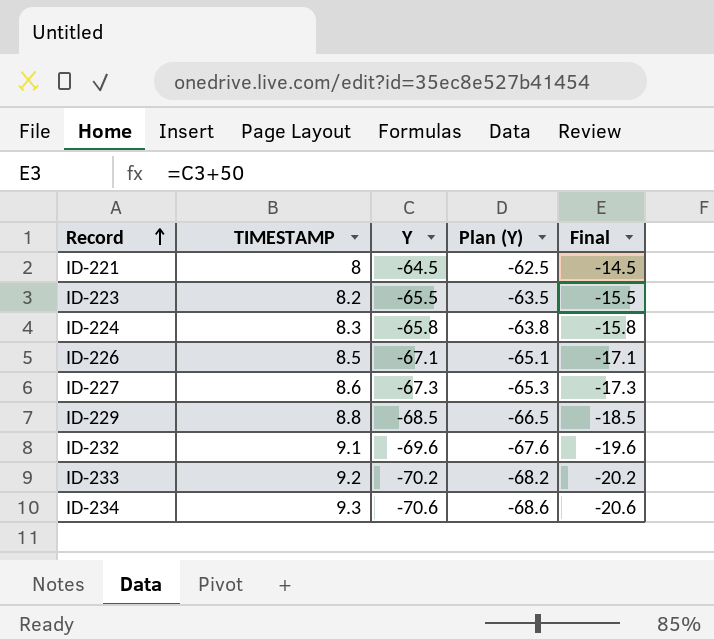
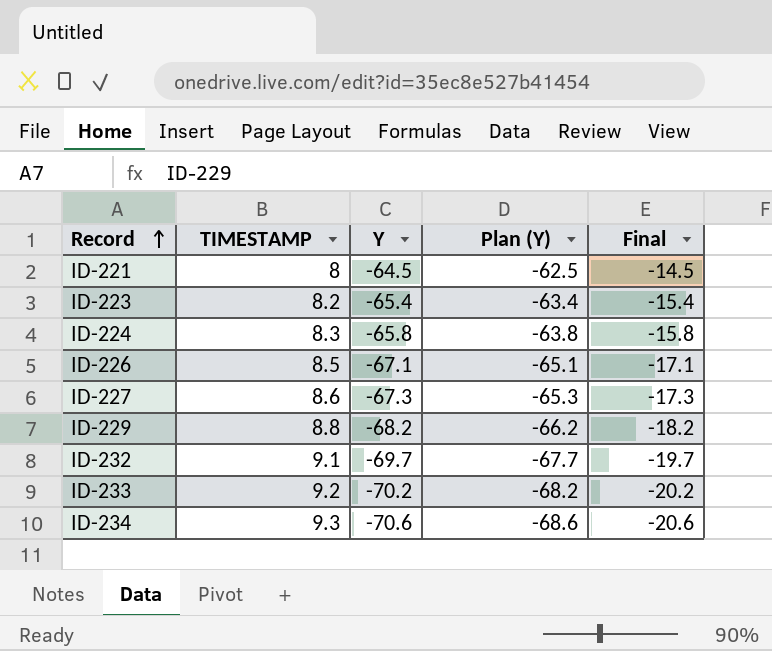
ID-223 | Y: -65.5 -> -65.4
ID-223 | Plan (Y): -63.5 -> -63.4
ID-223 | Final: -15.5 -> -15.4
ID-229 | Y: -68.5 -> -68.2
ID-229 | Plan (Y): -66.5 -> -66.2
ID-229 | Final: -18.5 -> -18.2
ID-232 | Y: -69.6 -> -69.7
ID-232 | Plan (Y): -67.6 -> -67.7
ID-232 | Final: -19.6 -> -19.7

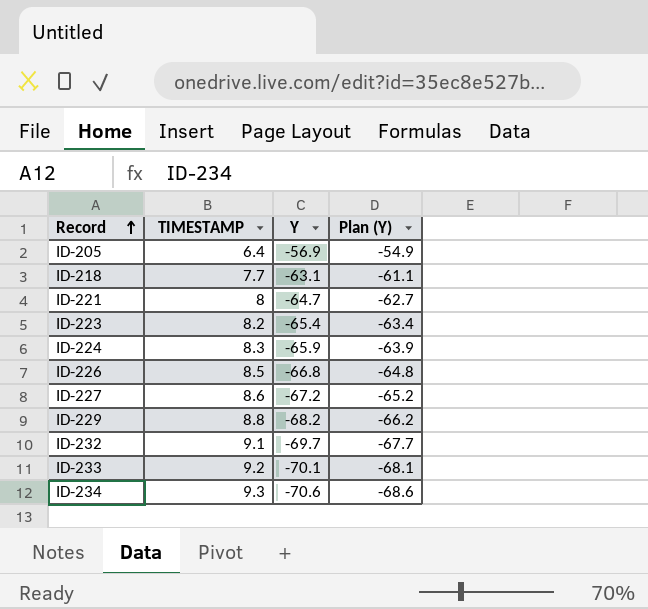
column Final | formula: [Y] + 50 -> none
row ID-205: none -> 6.4 | -56.9 | -54.9
row ID-218: none -> 7.7 | -63.1 | -61.1
ID-221 | Y: -64.5 -> -64.7
ID-221 | Plan (Y): -62.5 -> -62.7
ID-224 | Y: -65.8 -> -65.9
ID-224 | Plan (Y): -63.8 -> -63.9
ID-226 | Y: -67.1 -> -66.8
ID-226 | Plan (Y): -65.1 -> -64.8
ID-227 | Y: -67.3 -> -67.2
ID-227 | Plan (Y): -65.3 -> -65.2
ID-233 | Y: -70.2 -> -70.1
ID-233 | Plan (Y): -68.2 -> -68.1

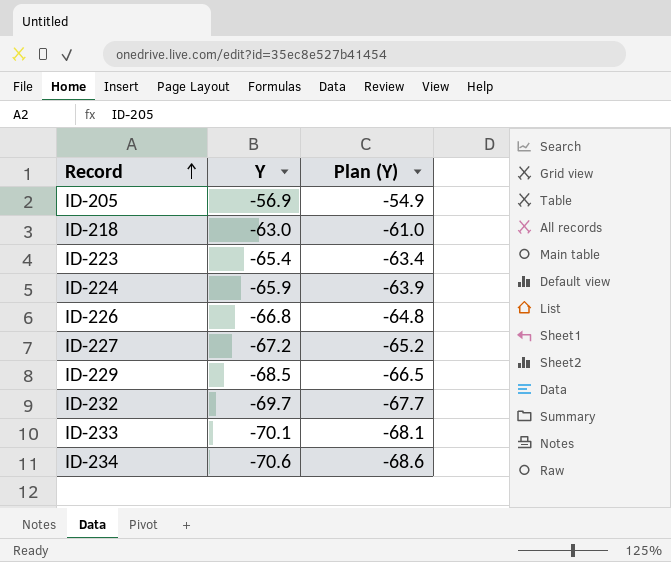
column TIMESTAMP | position: 2 -> none
row ID-221: 8 | -64.7 | -62.7 -> none
ID-218 | Y: -63.1 -> -63.0
ID-218 | Plan (Y): -61.1 -> -61.0
ID-229 | Y: -68.2 -> -68.5
ID-229 | Plan (Y): -66.2 -> -66.5

